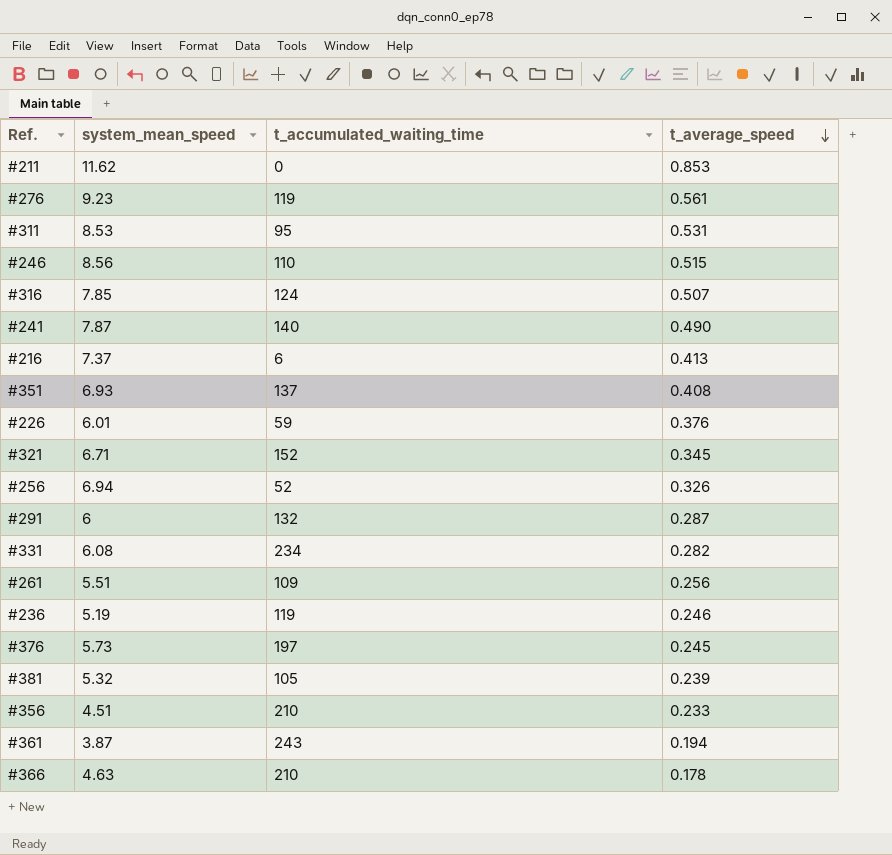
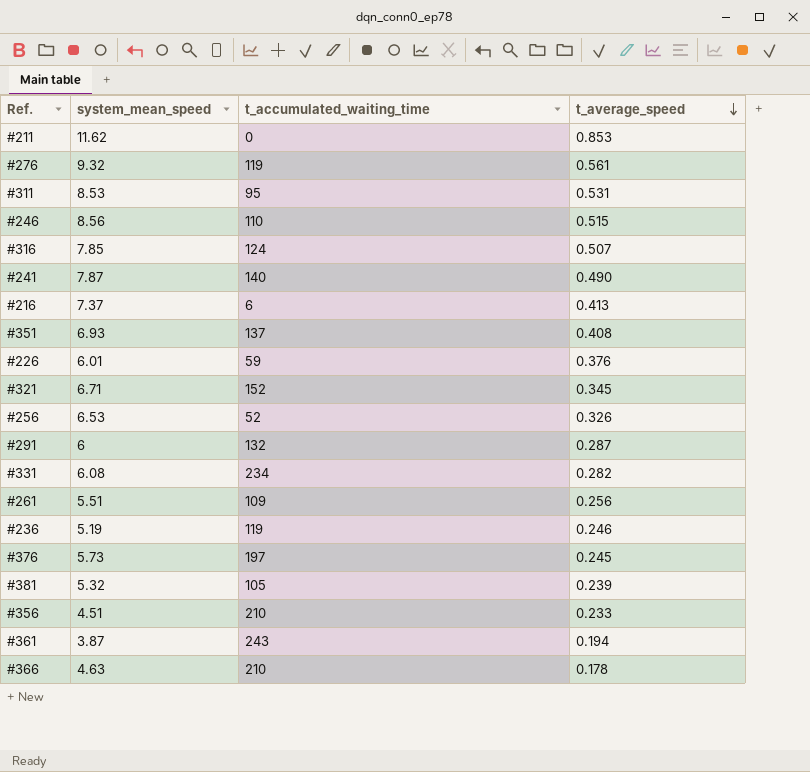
#276 | system_mean_speed: 9.23 -> 9.32
#256 | system_mean_speed: 6.94 -> 6.53

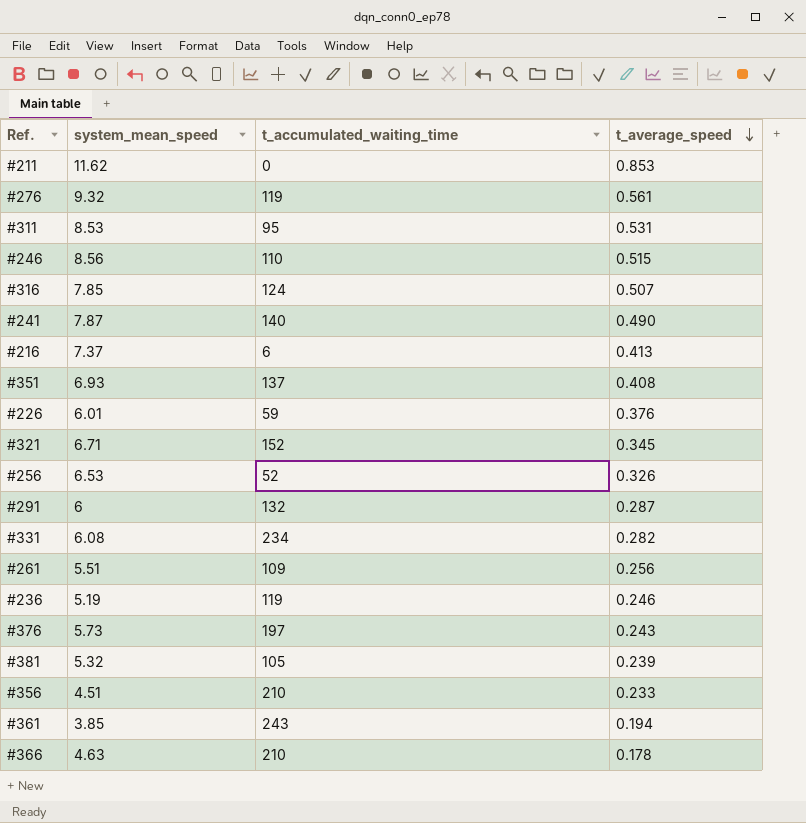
#376 | t_average_speed: 0.245 -> 0.243
#361 | system_mean_speed: 3.87 -> 3.85

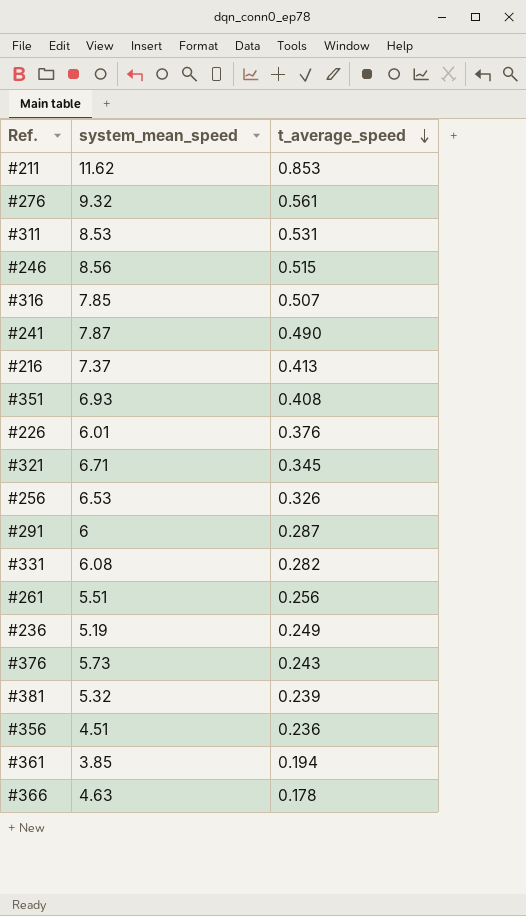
column t_accumulated_waiting_time | position: 3 -> none
#236 | t_average_speed: 0.246 -> 0.249
#356 | t_average_speed: 0.233 -> 0.236

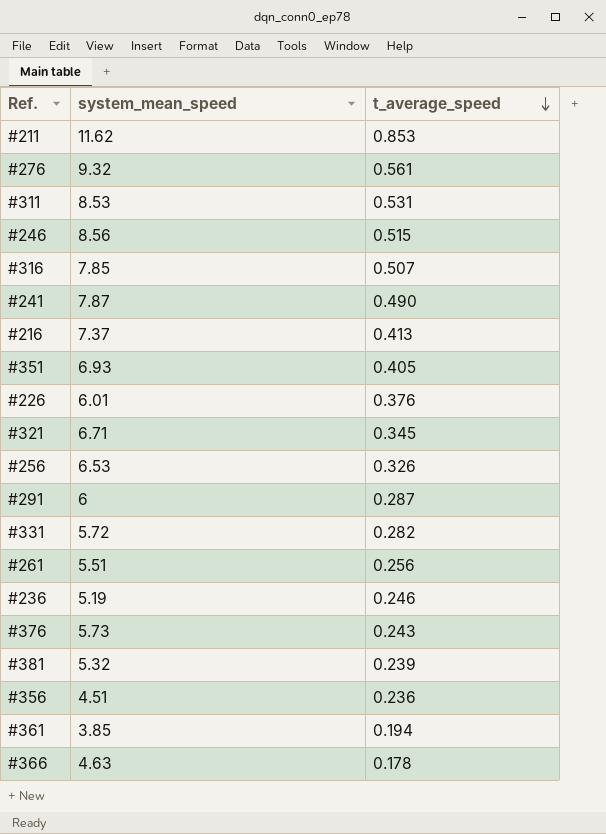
#351 | t_average_speed: 0.408 -> 0.405
#331 | system_mean_speed: 6.08 -> 5.72
#236 | t_average_speed: 0.249 -> 0.246

